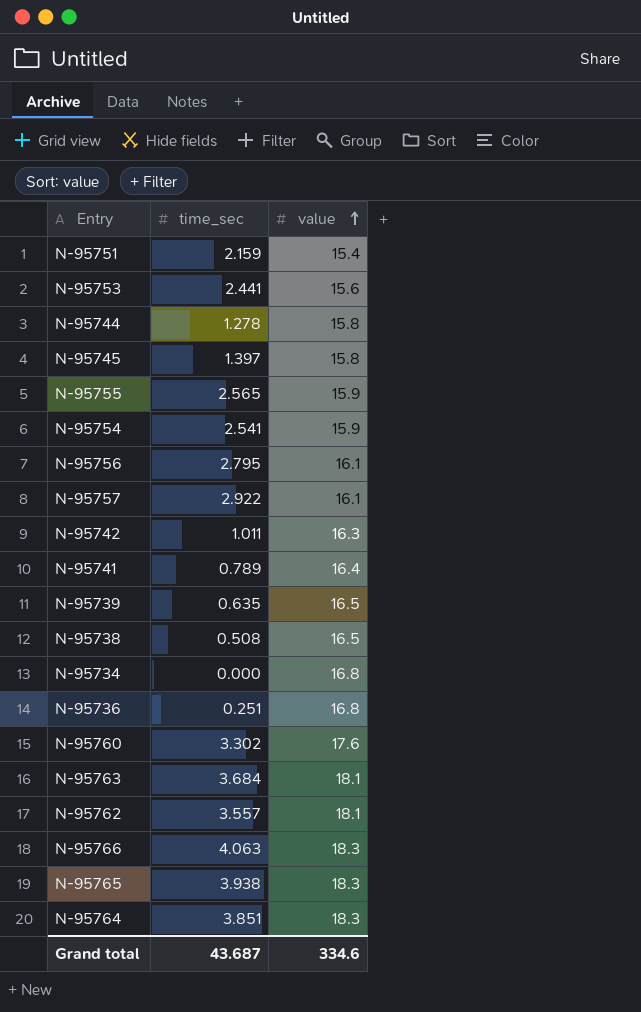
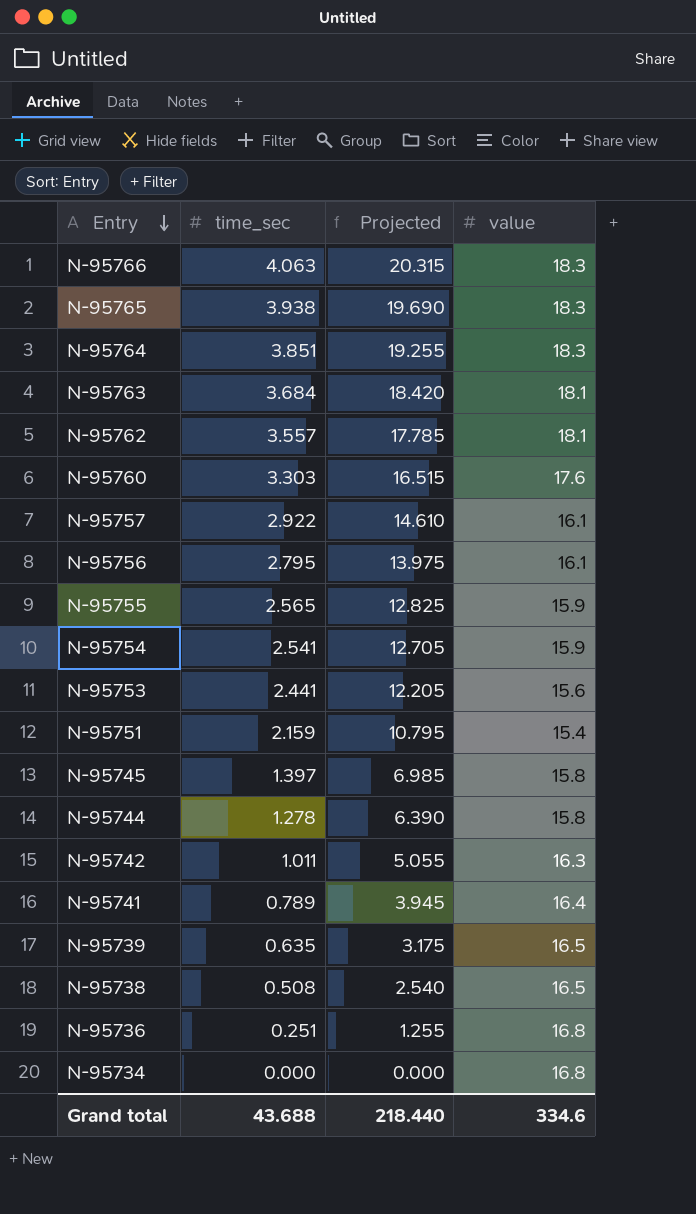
row order: value ascending -> Entry descending
column Projected | formula: none -> [time_sec] * 5
N-95760 | time_sec: 3.302 -> 3.303
Grand total | time_sec: 43.687 -> 43.688

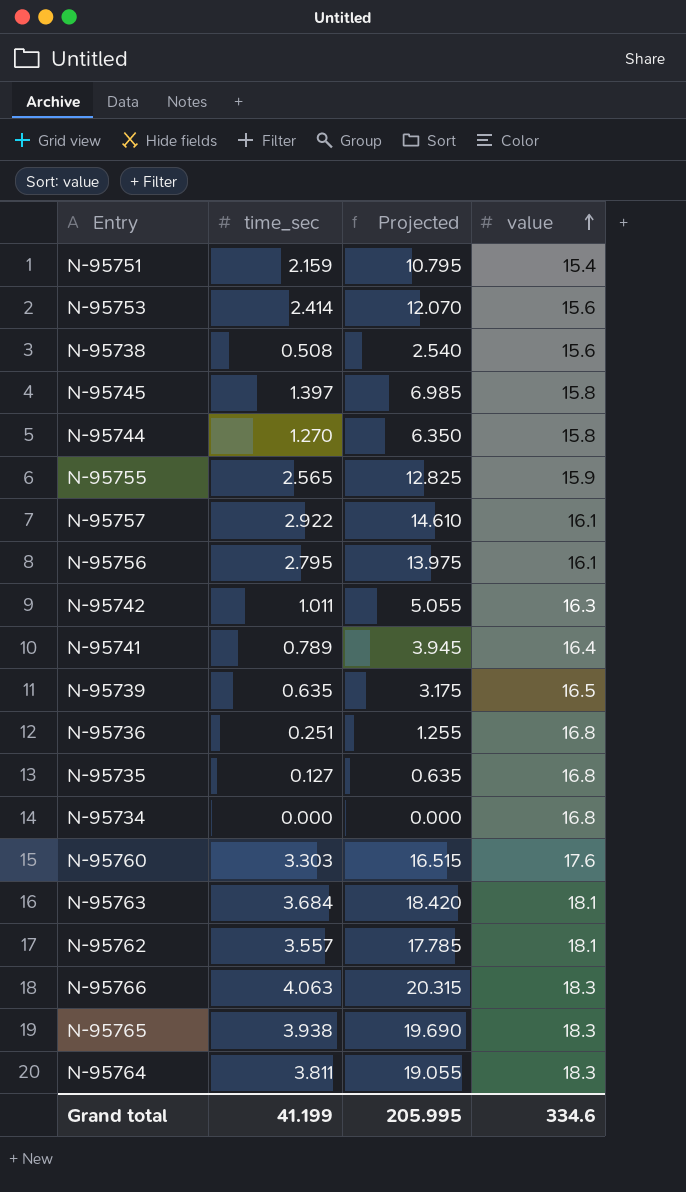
row order: Entry descending -> value ascending
row N-95754: 2.541 | 12.705 | 15.9 -> none
N-95753 | time_sec: 2.441 -> 2.414
N-95753 | Projected: 12.205 -> 12.070
N-95738 | value: 16.5 -> 15.6
N-95744 | time_sec: 1.278 -> 1.270
N-95744 | Projected: 6.390 -> 6.350
row N-95735: none -> 0.127 | 0.635 | 16.8
N-95764 | time_sec: 3.851 -> 3.811
N-95764 | Projected: 19.255 -> 19.055
Grand total | time_sec: 43.688 -> 41.199
Grand total | Projected: 218.440 -> 205.995

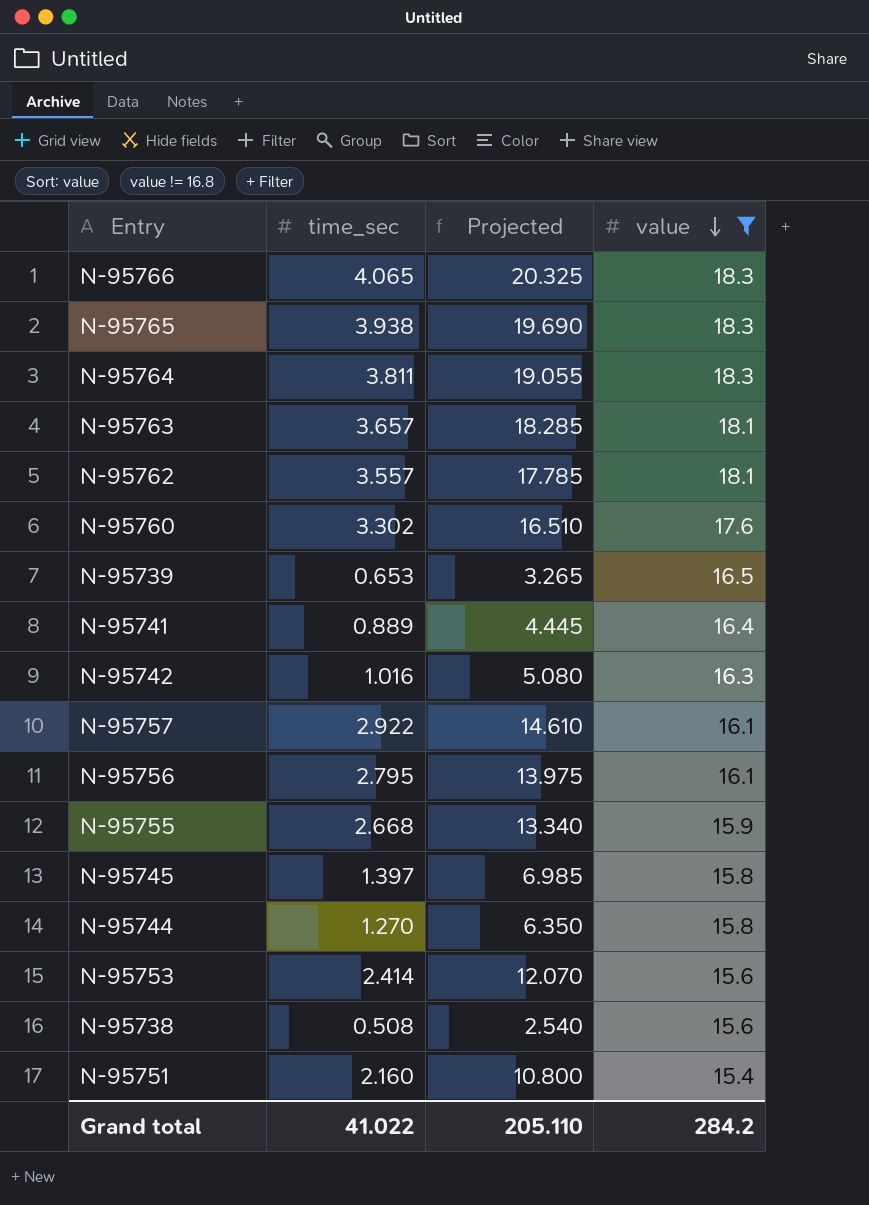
filter: none -> value != 16.8
row order: value ascending -> value descending
N-95766 | time_sec: 4.063 -> 4.065
N-95766 | Projected: 20.315 -> 20.325
N-95763 | time_sec: 3.684 -> 3.657
N-95763 | Projected: 18.420 -> 18.285
N-95760 | time_sec: 3.303 -> 3.302
N-95760 | Projected: 16.515 -> 16.510
N-95739 | time_sec: 0.635 -> 0.653
N-95739 | Projected: 3.175 -> 3.265
N-95741 | time_sec: 0.789 -> 0.889
N-95741 | Projected: 3.945 -> 4.445
N-95742 | time_sec: 1.011 -> 1.016
N-95742 | Projected: 5.055 -> 5.080
N-95755 | time_sec: 2.565 -> 2.668
N-95755 | Projected: 12.825 -> 13.340
N-95751 | time_sec: 2.159 -> 2.160
N-95751 | Projected: 10.795 -> 10.800
Grand total | time_sec: 41.199 -> 41.022
Grand total | Projected: 205.995 -> 205.110
Grand total | value: 334.6 -> 284.2

